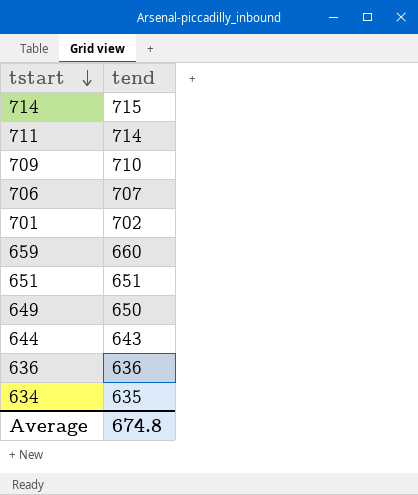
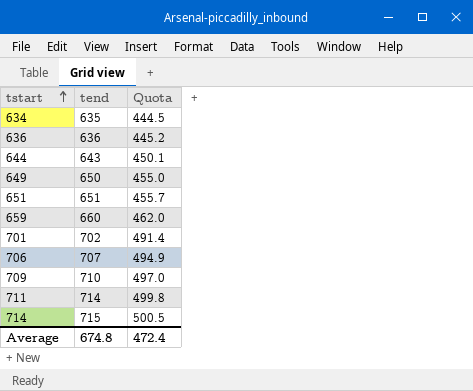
row order: tstart descending -> tstart ascending
column Quota | formula: none -> [tend] * 0.7

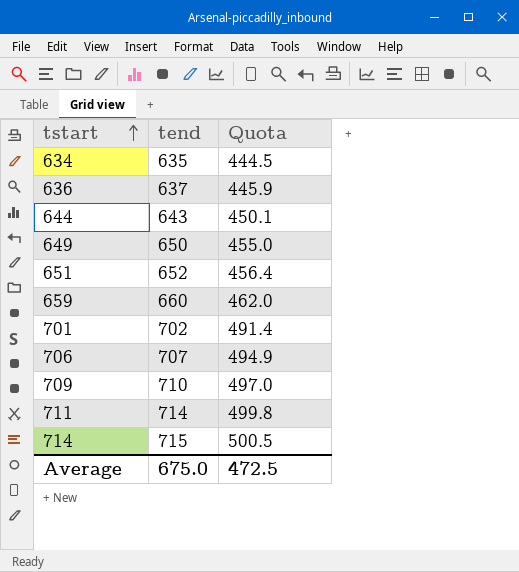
636 | tend: 636 -> 637
636 | Quota: 445.2 -> 445.9
651 | tend: 651 -> 652
651 | Quota: 455.7 -> 456.4
Average | tend: 674.8 -> 675.0
Average | Quota: 472.4 -> 472.5

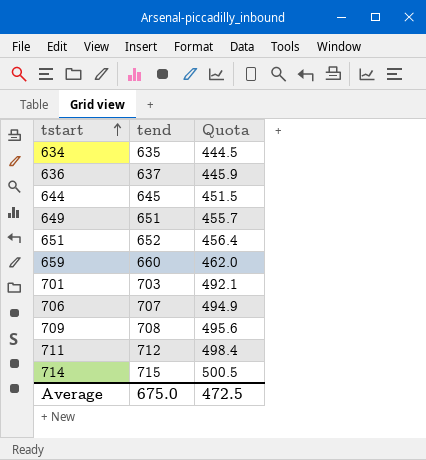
644 | tend: 643 -> 645
644 | Quota: 450.1 -> 451.5
649 | tend: 650 -> 651
649 | Quota: 455.0 -> 455.7
701 | tend: 702 -> 703
701 | Quota: 491.4 -> 492.1
709 | tend: 710 -> 708
709 | Quota: 497.0 -> 495.6
711 | tend: 714 -> 712
711 | Quota: 499.8 -> 498.4

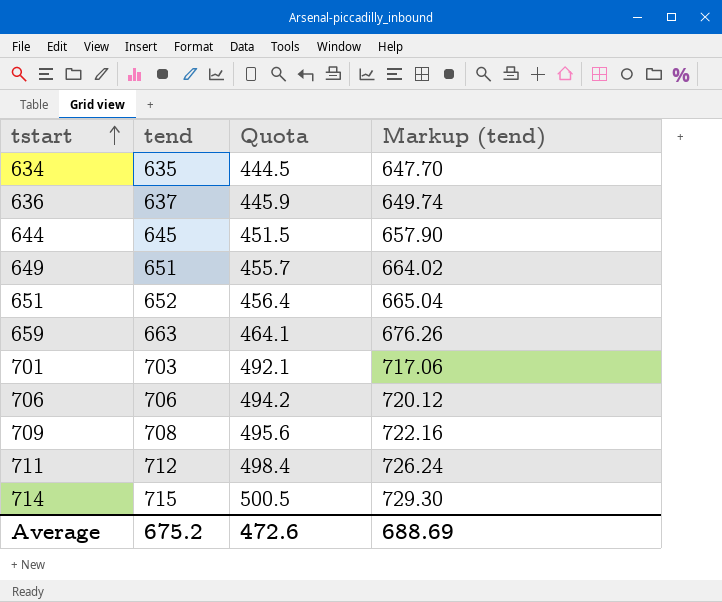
column Markup (tend) | formula: none -> [tend] * 1.02
659 | tend: 660 -> 663
659 | Quota: 462.0 -> 464.1
706 | tend: 707 -> 706
706 | Quota: 494.9 -> 494.2
Average | tend: 675.0 -> 675.2
Average | Quota: 472.5 -> 472.6

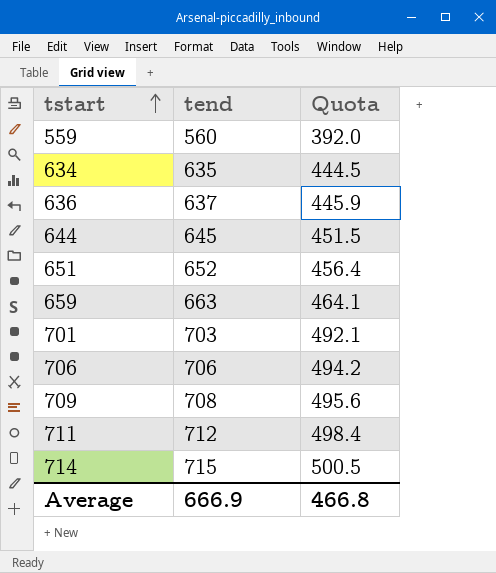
column Markup (tend) | formula: [tend] * 1.02 -> none
row 649: 651 | 455.7 | 664.02 -> none
row 559: none -> 560 | 392.0
Average | tend: 675.2 -> 666.9
Average | Quota: 472.6 -> 466.8

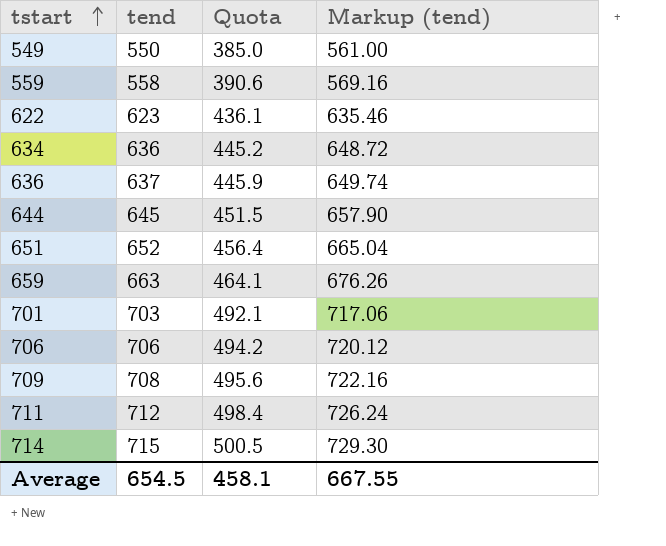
column Markup (tend) | formula: none -> [tend] * 1.02
row 549: none -> 550 | 385.0 | 561.00
559 | tend: 560 -> 558
559 | Quota: 392.0 -> 390.6
row 622: none -> 623 | 436.1 | 635.46
634 | tend: 635 -> 636
634 | Quota: 444.5 -> 445.2
Average | tend: 666.9 -> 654.5
Average | Quota: 466.8 -> 458.1

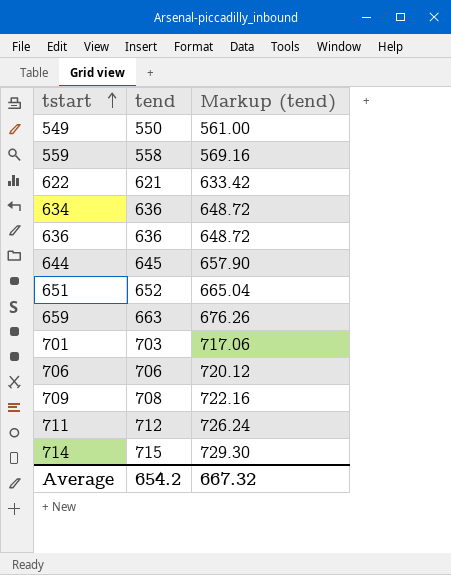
column Quota | formula: [tend] * 0.7 -> none
622 | tend: 623 -> 621
622 | Markup (tend): 635.46 -> 633.42
636 | tend: 637 -> 636
636 | Markup (tend): 649.74 -> 648.72
Average | tend: 654.5 -> 654.2
Average | Markup (tend): 667.55 -> 667.32

